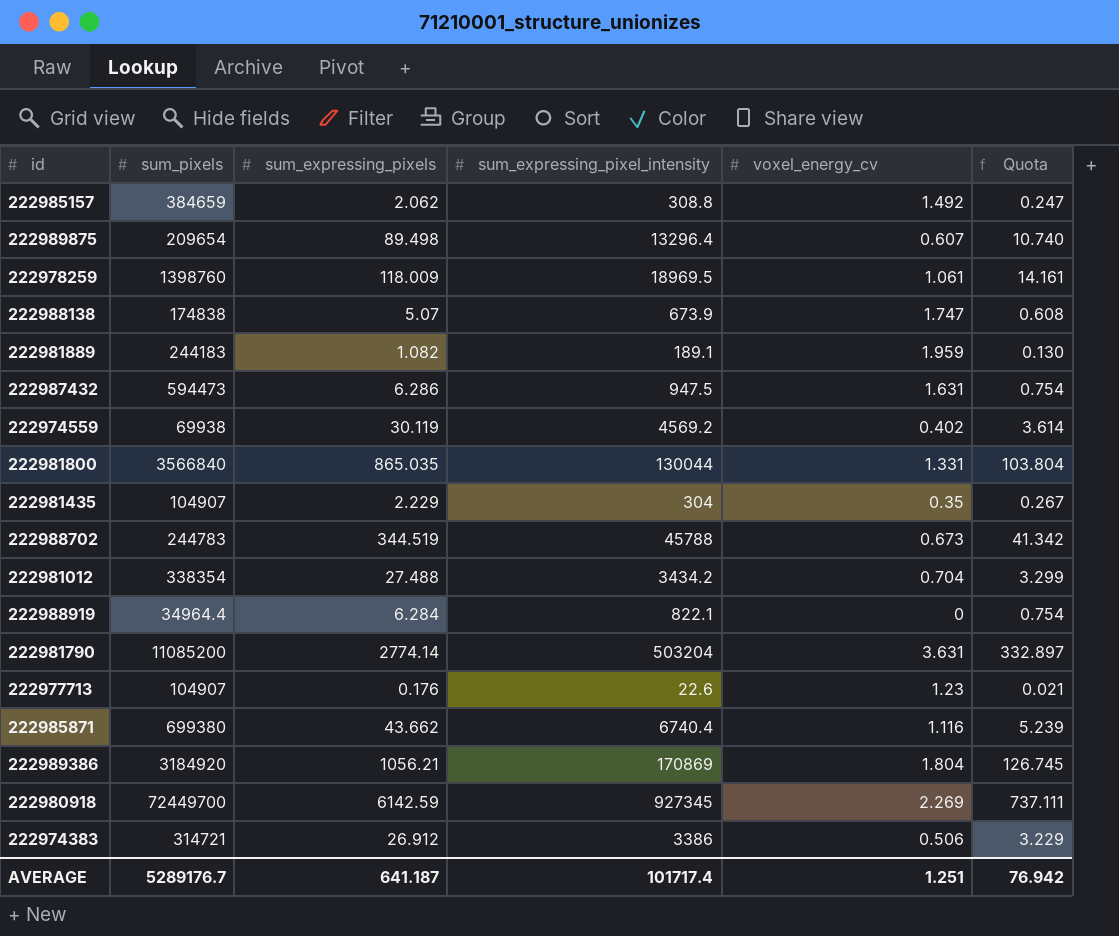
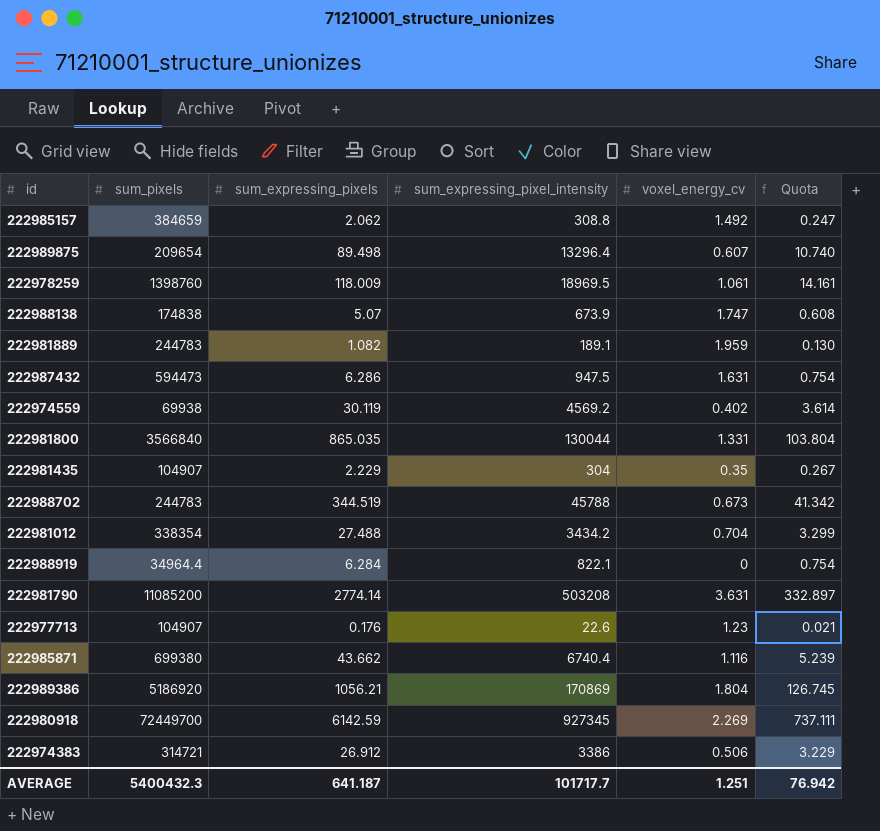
222981889 | sum_pixels: 244183 -> 244783
222981790 | sum_expressing_pixel_intensity: 503204 -> 503208
222989386 | sum_pixels: 3184920 -> 5186920
AVERAGE | sum_pixels: 5289176.7 -> 5400432.3
AVERAGE | sum_expressing_pixel_intensity: 101717.4 -> 101717.7

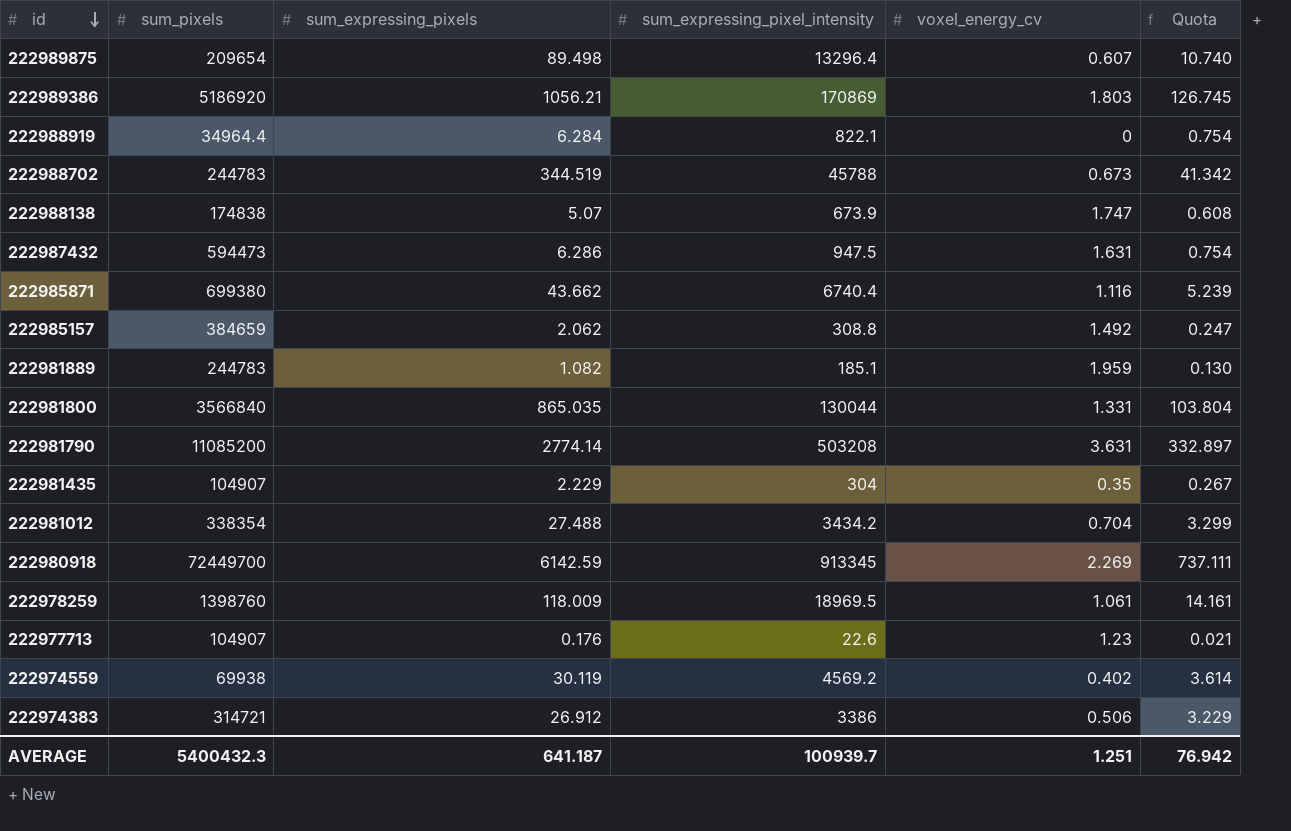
row order: none -> id descending
222989386 | voxel_energy_cv: 1.804 -> 1.803
222981889 | sum_expressing_pixel_intensity: 189.1 -> 185.1
222980918 | sum_expressing_pixel_intensity: 927345 -> 913345
AVERAGE | sum_expressing_pixel_intensity: 101717.7 -> 100939.7

